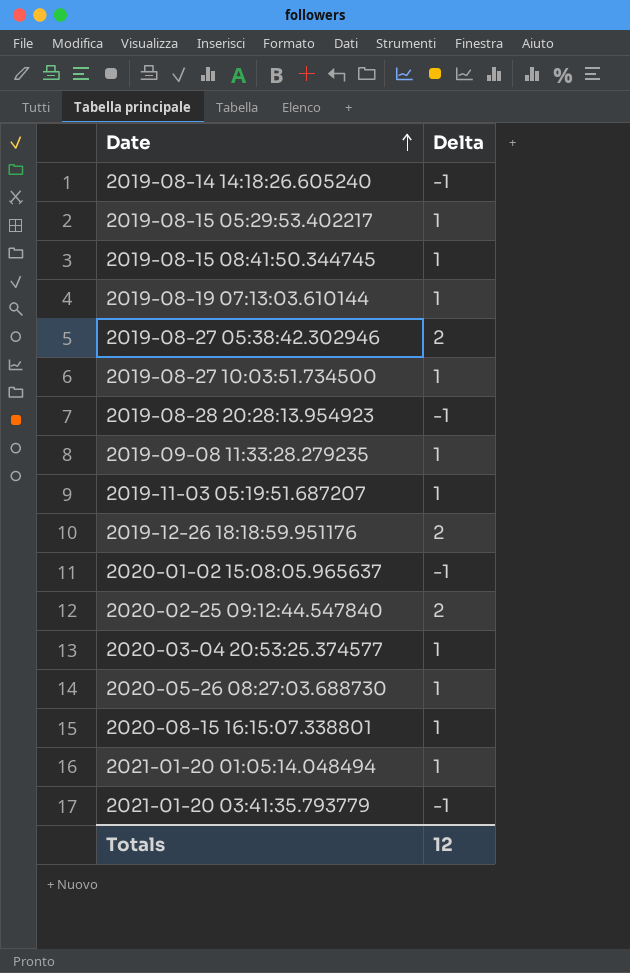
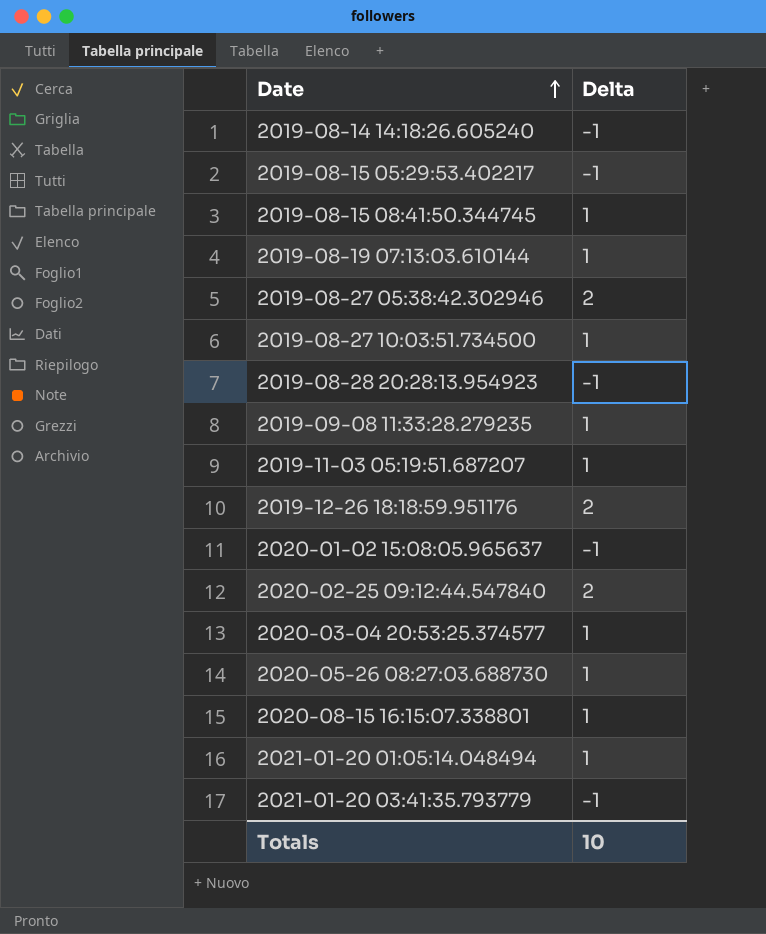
2019-08-15 05:29:53.402217 | Delta: 1 -> -1
Totals | Delta: 12 -> 10

